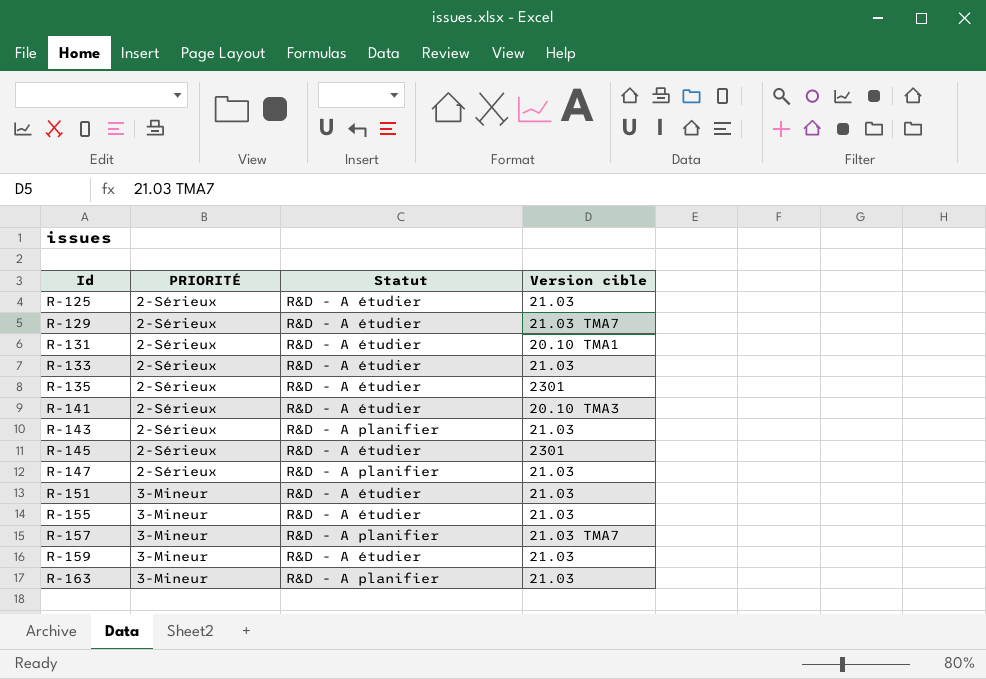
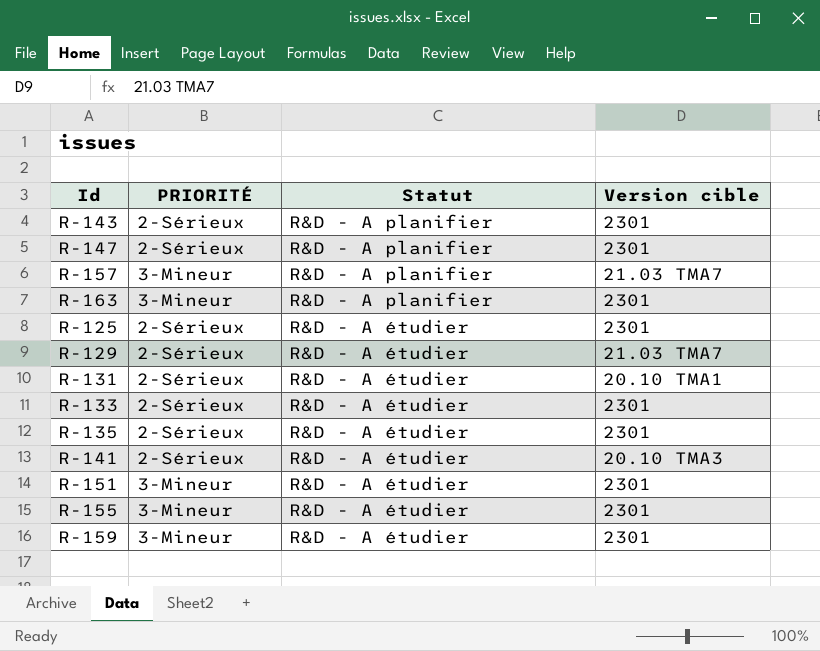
row order: Id ascending -> Statut descending
row R-145: 2-Sérieux | R&D - A étudier | 2301 -> none
R-143 | Version cible: 21.03 -> 2301
R-147 | Version cible: 21.03 -> 2301
R-163 | Version cible: 21.03 -> 2301
R-125 | Version cible: 21.03 -> 2301
R-133 | Version cible: 21.03 -> 2301
R-151 | Version cible: 21.03 -> 2301
R-155 | Version cible: 21.03 -> 2301
R-159 | Version cible: 21.03 -> 2301

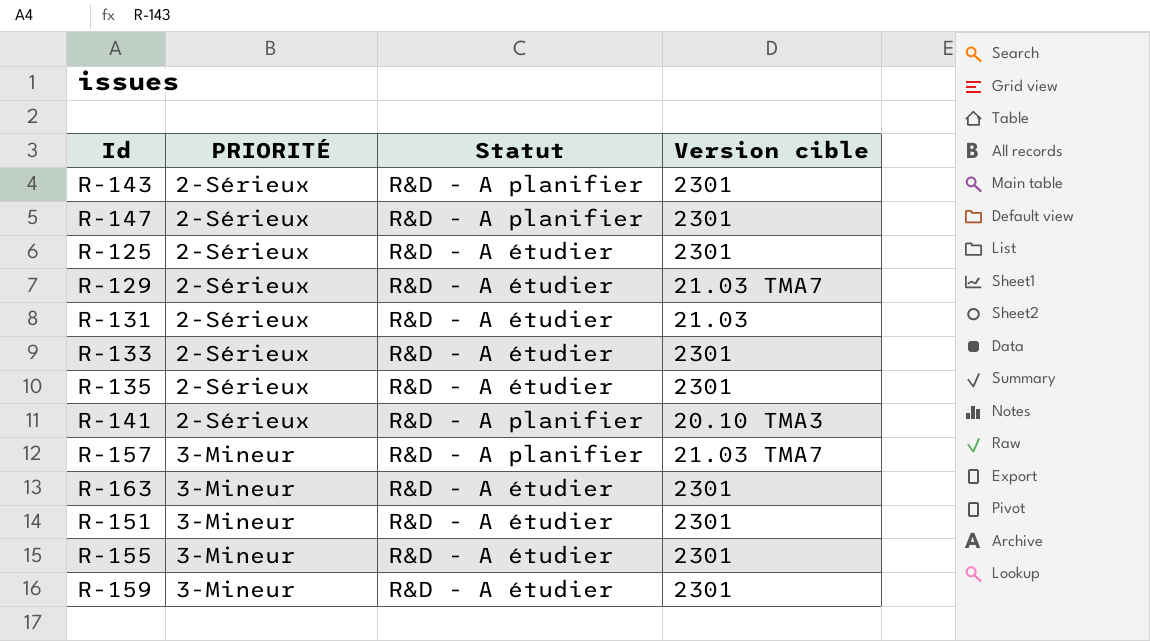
row order: Statut descending -> PRIORITÉ ascending
R-131 | Version cible: 20.10 TMA1 -> 21.03
R-141 | Statut: R&D - A étudier -> R&D - A planifier
R-163 | Statut: R&D - A planifier -> R&D - A étudier

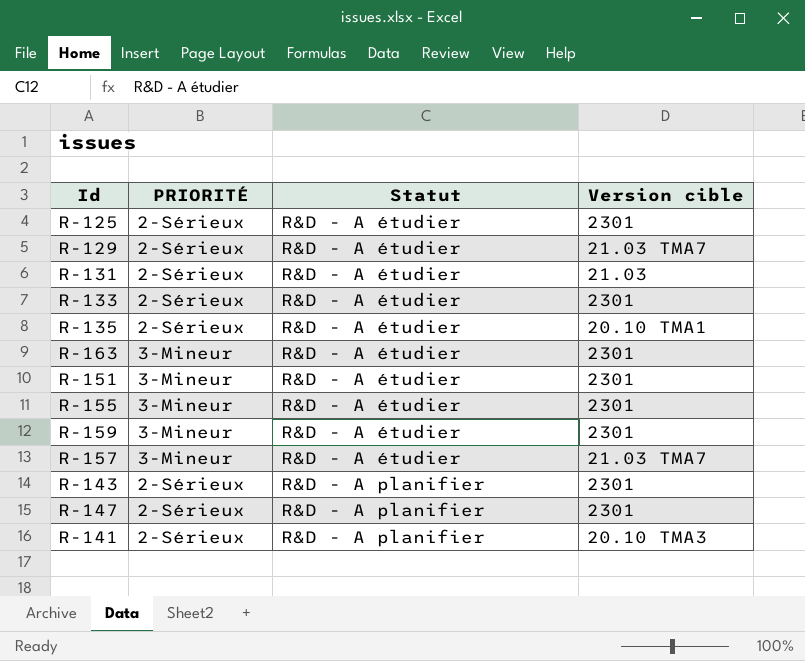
row order: PRIORITÉ ascending -> Statut ascending
R-135 | Version cible: 2301 -> 20.10 TMA1
R-157 | Statut: R&D - A planifier -> R&D - A étudier

